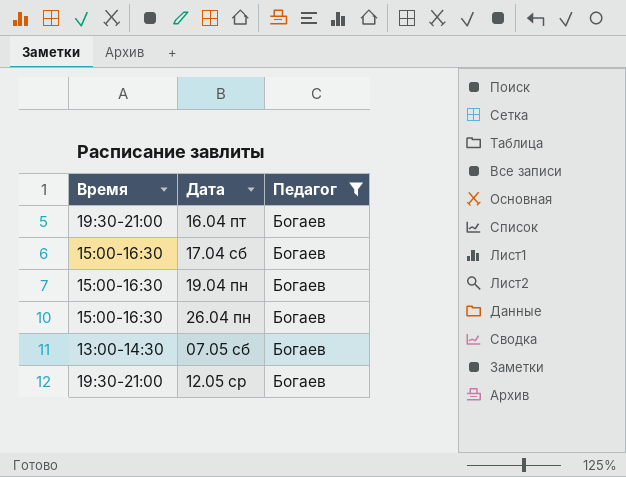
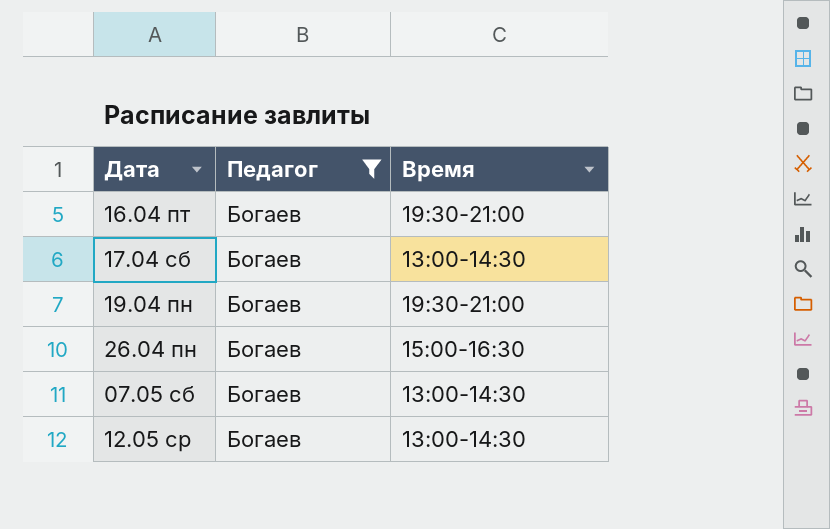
column Время | position: 1 -> 3
17.04 сб | Время: 15:00-16:30 -> 13:00-14:30
19.04 пн | Время: 15:00-16:30 -> 19:30-21:00
12.05 ср | Время: 19:30-21:00 -> 13:00-14:30

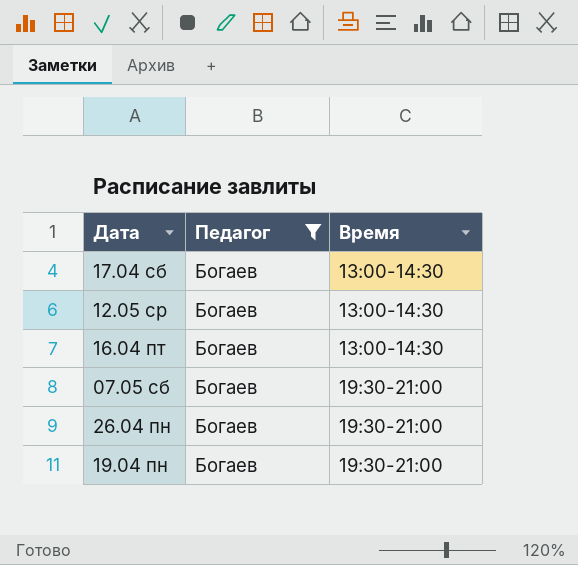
row order: none -> Время ascending
16.04 пт | Время: 19:30-21:00 -> 13:00-14:30
07.05 сб | Время: 13:00-14:30 -> 19:30-21:00
26.04 пн | Время: 15:00-16:30 -> 19:30-21:00

